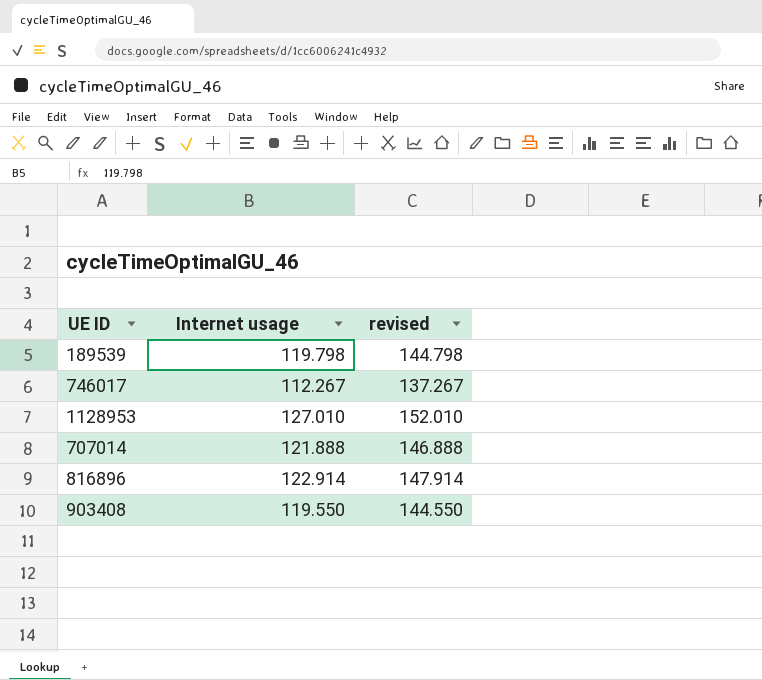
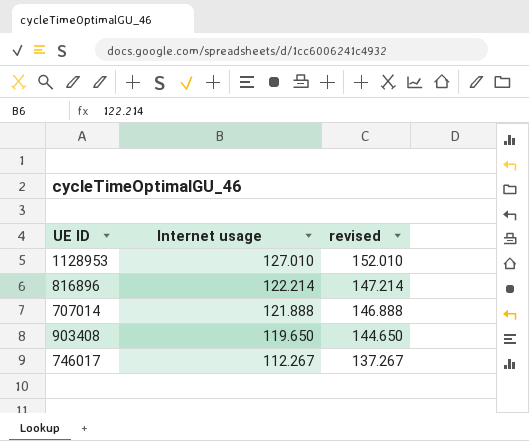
row order: none -> Internet usage descending
row 189539: 119.798 | 144.798 -> none
816896 | Internet usage: 122.914 -> 122.214
816896 | revised: 147.914 -> 147.214
903408 | Internet usage: 119.550 -> 119.650
903408 | revised: 144.550 -> 144.650

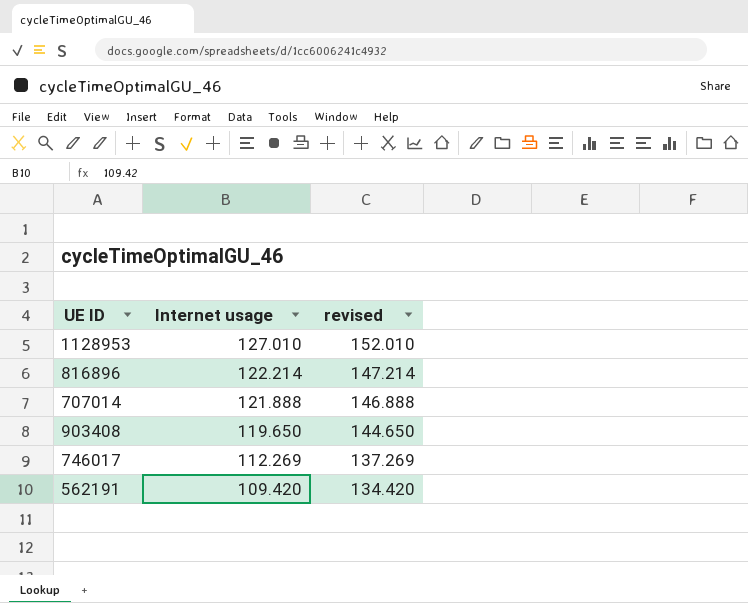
746017 | Internet usage: 112.267 -> 112.269
746017 | revised: 137.267 -> 137.269
row 562191: none -> 109.420 | 134.420

